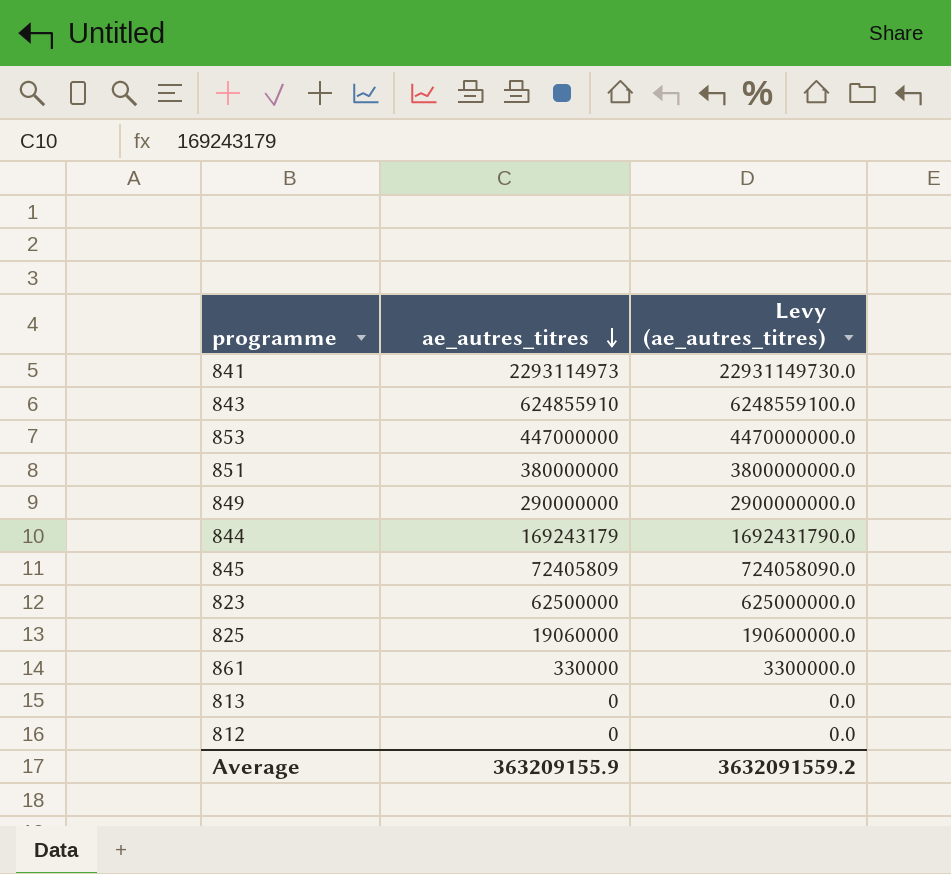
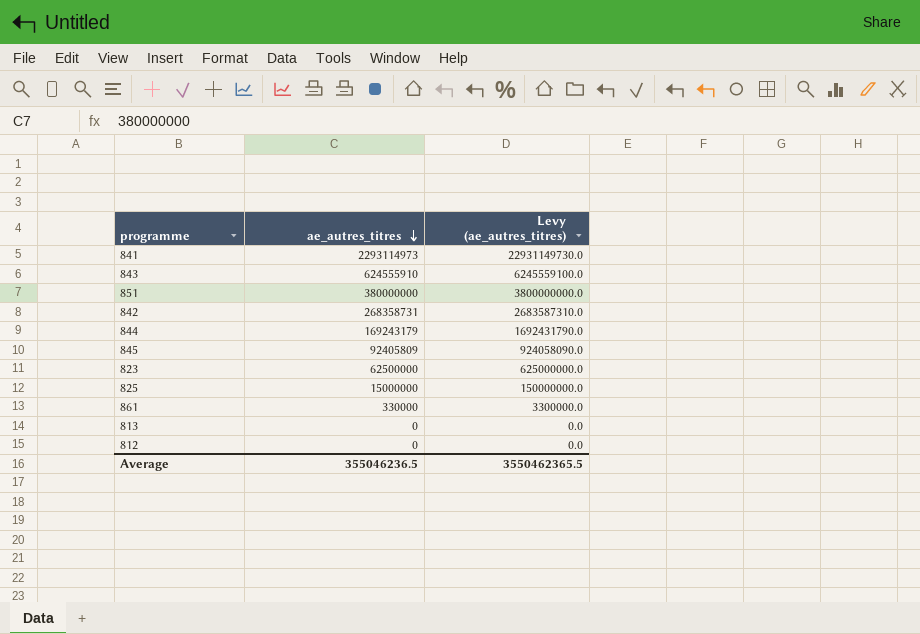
row 853: 447000000 | 4470000000.0 -> none
row 849: 290000000 | 2900000000.0 -> none
843 | ae_autres_titres: 624855910 -> 624555910
843 | Levy (ae_autres_titres): 6248559100.0 -> 6245559100.0
row 842: none -> 268358731 | 2683587310.0
845 | ae_autres_titres: 72405809 -> 92405809
845 | Levy (ae_autres_titres): 724058090.0 -> 924058090.0
825 | ae_autres_titres: 19060000 -> 15000000
825 | Levy (ae_autres_titres): 190600000.0 -> 150000000.0
Average | ae_autres_titres: 363209155.9 -> 355046236.5
Average | Levy (ae_autres_titres): 3632091559.2 -> 3550462365.5

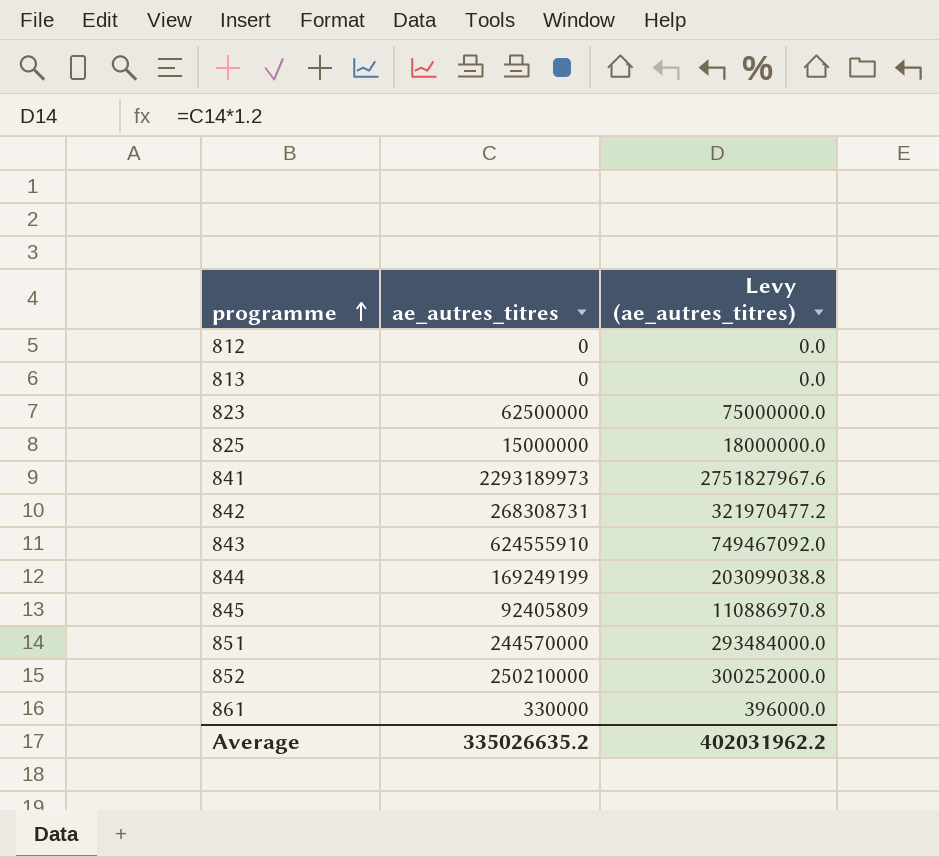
row order: ae_autres_titres descending -> programme ascending
column Levy (ae_autres_titres) | formula: [ae_autres_titres] * 10 -> [ae_autres_titres] * 1.2
841 | ae_autres_titres: 2293114973 -> 2293189973
842 | ae_autres_titres: 268358731 -> 268308731
844 | ae_autres_titres: 169243179 -> 169249199
851 | ae_autres_titres: 380000000 -> 244570000
row 852: none -> 250210000 | 300252000.0
Average | ae_autres_titres: 355046236.5 -> 335026635.2
Average | Levy (ae_autres_titres): 3550462365.5 -> 402031962.2

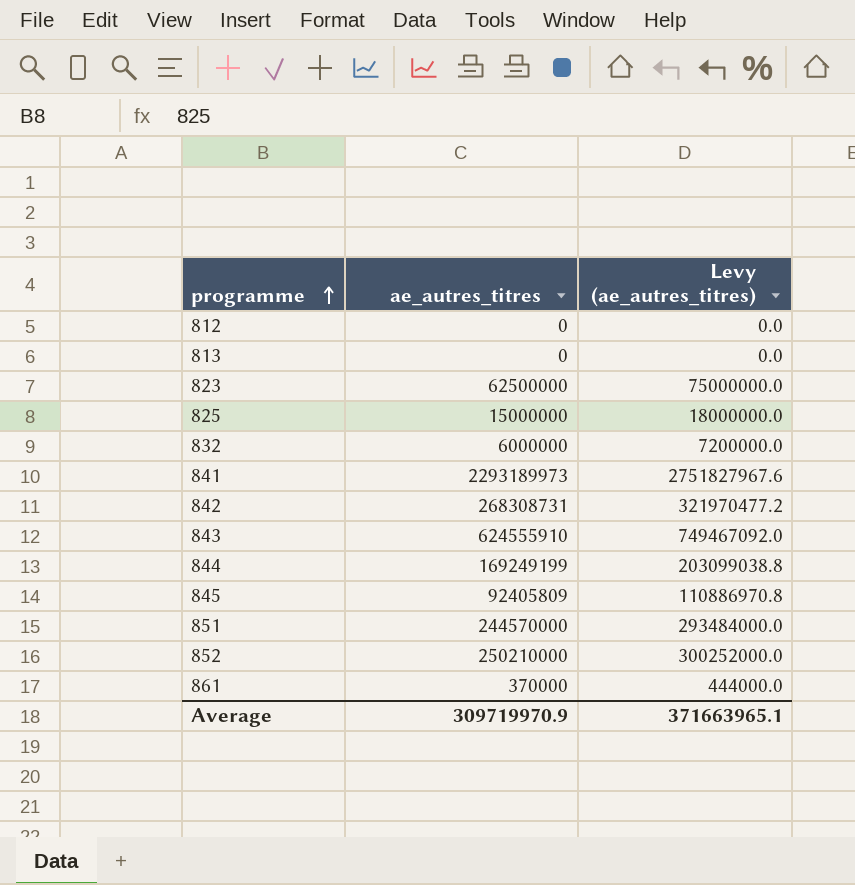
row 832: none -> 6000000 | 7200000.0
861 | ae_autres_titres: 330000 -> 370000
861 | Levy (ae_autres_titres): 396000.0 -> 444000.0
Average | ae_autres_titres: 335026635.2 -> 309719970.9
Average | Levy (ae_autres_titres): 402031962.2 -> 371663965.1

